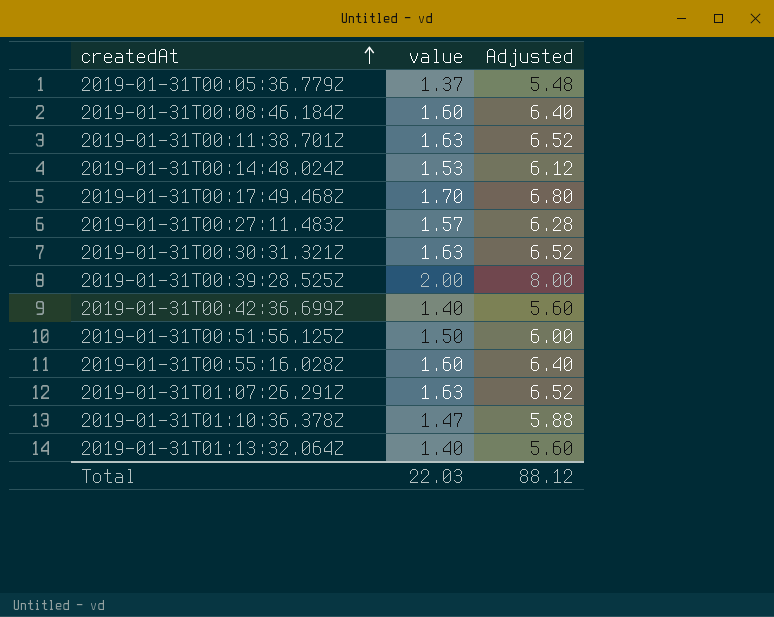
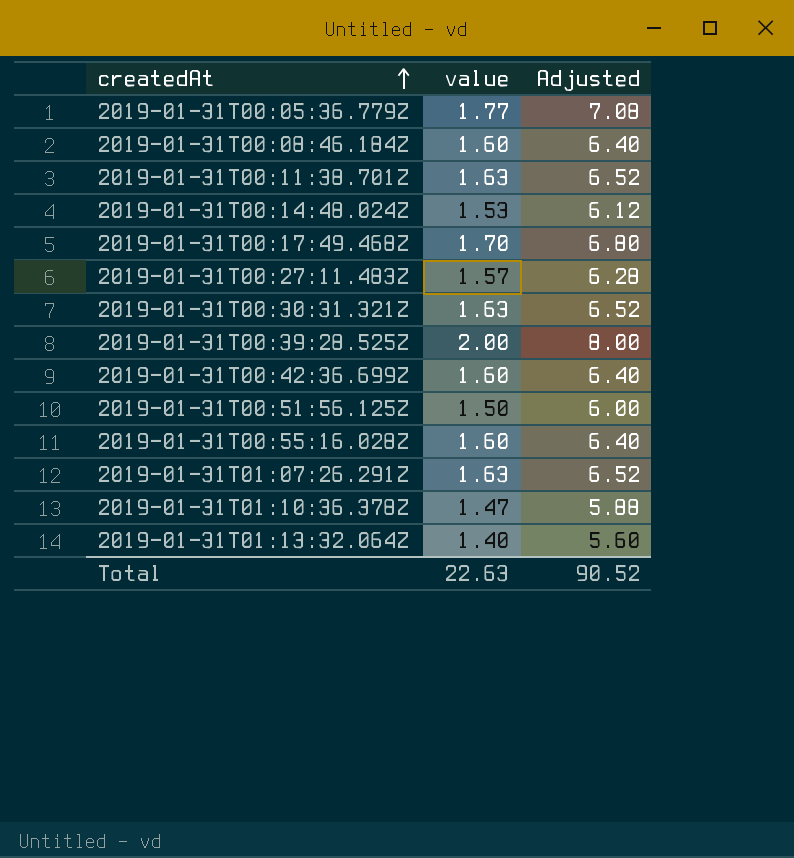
2019-01-31T00:05:36.779Z | value: 1.37 -> 1.77
2019-01-31T00:05:36.779Z | Adjusted: 5.48 -> 7.08
2019-01-31T00:42:36.699Z | value: 1.40 -> 1.60
2019-01-31T00:42:36.699Z | Adjusted: 5.60 -> 6.40
Total | value: 22.03 -> 22.63
Total | Adjusted: 88.12 -> 90.52

